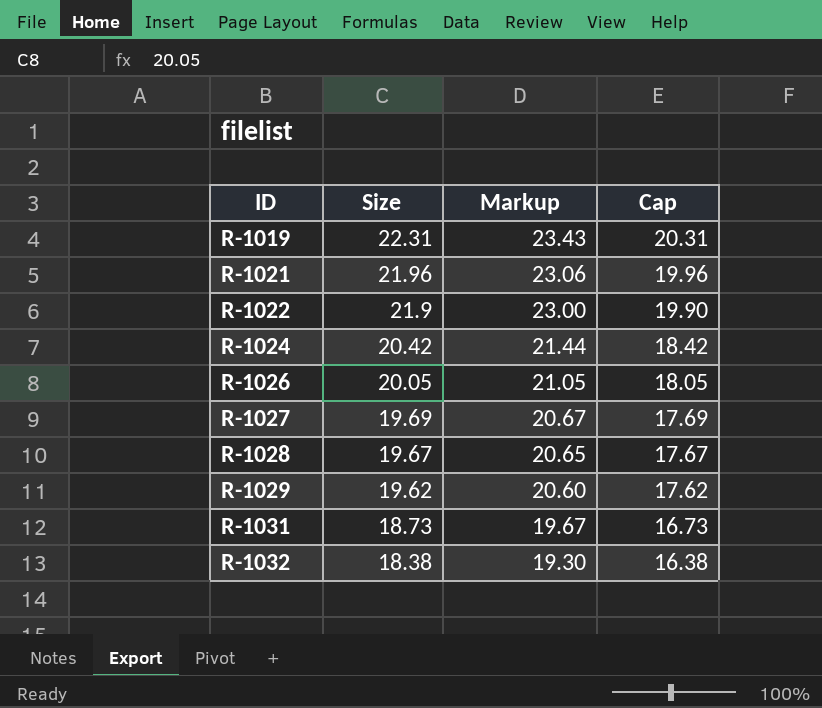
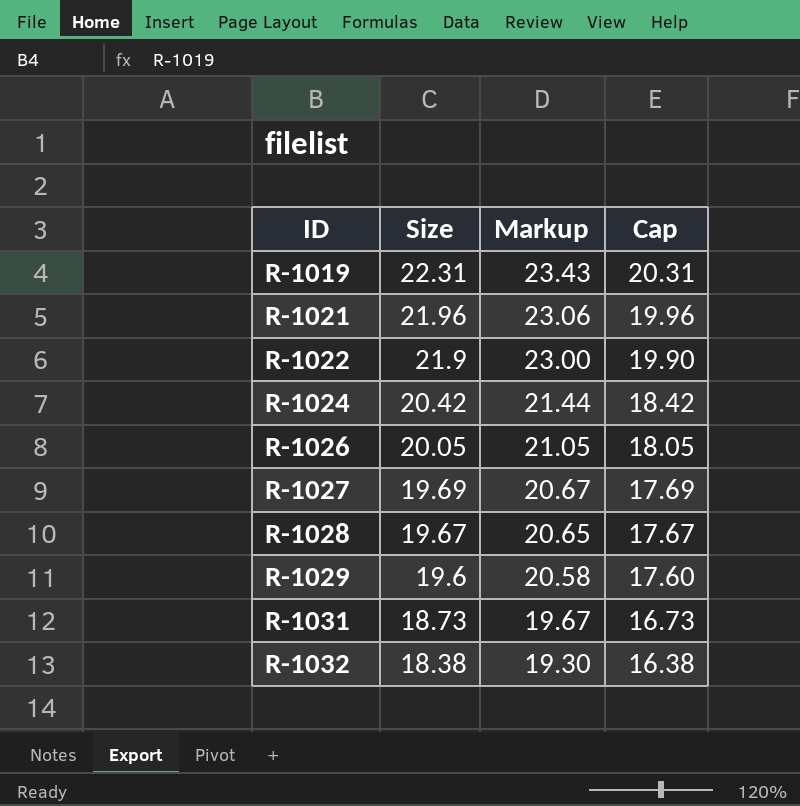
R-1029 | Size: 19.62 -> 19.6
R-1029 | Markup: 20.60 -> 20.58
R-1029 | Cap: 17.62 -> 17.60

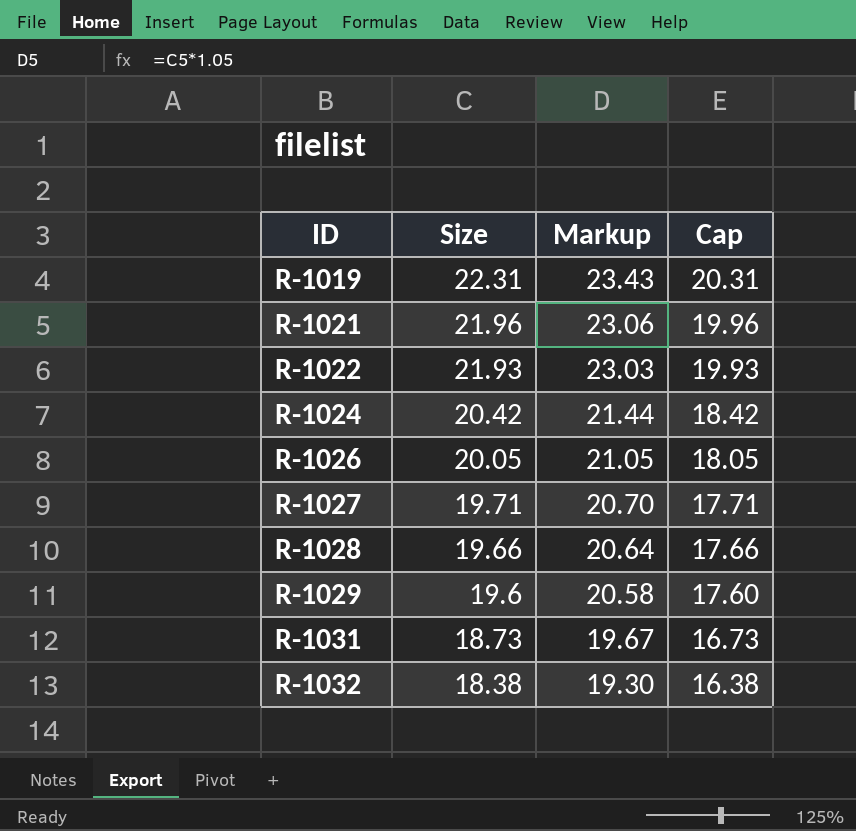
R-1022 | Size: 21.9 -> 21.93
R-1022 | Markup: 23.00 -> 23.03
R-1022 | Cap: 19.90 -> 19.93
R-1027 | Size: 19.69 -> 19.71
R-1027 | Markup: 20.67 -> 20.70
R-1027 | Cap: 17.69 -> 17.71
R-1028 | Size: 19.67 -> 19.66
R-1028 | Markup: 20.65 -> 20.64
R-1028 | Cap: 17.67 -> 17.66

